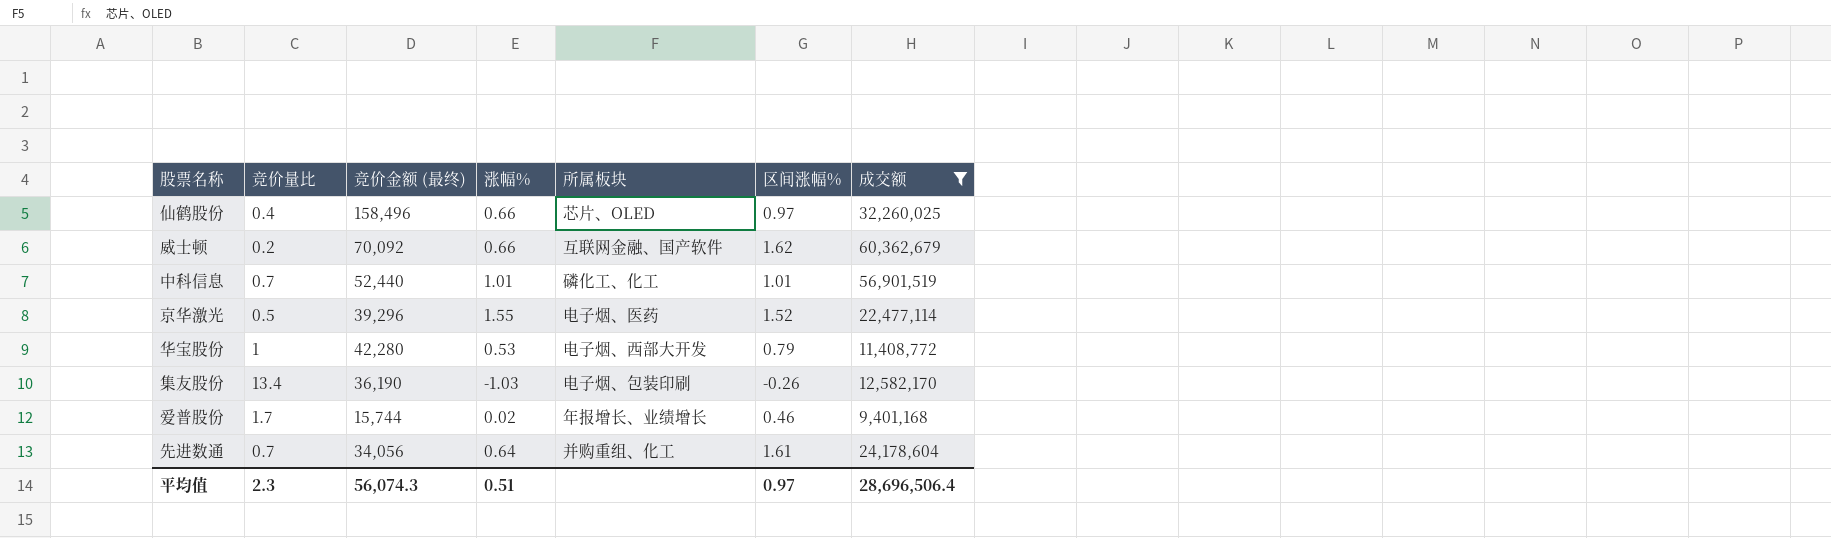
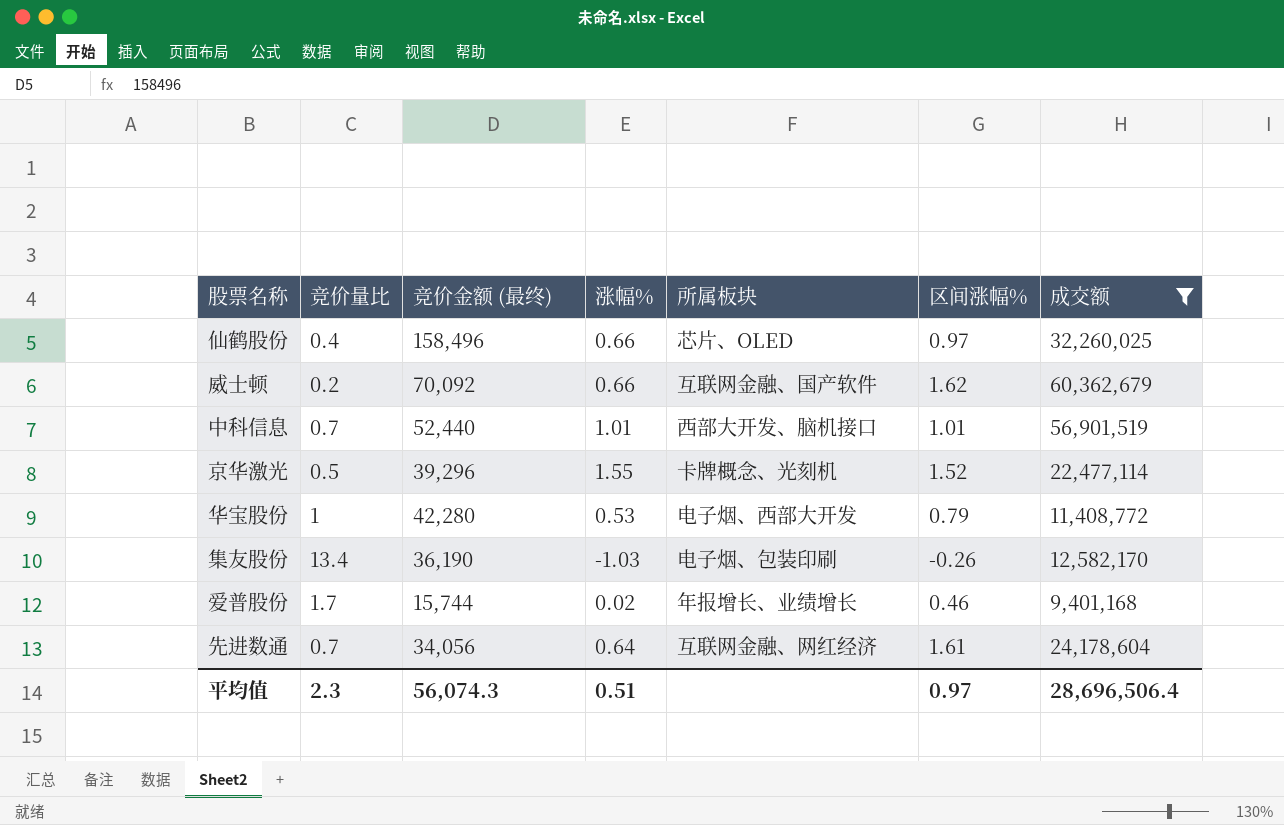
中科信息 | 所属板块: 磷化工、化工 -> 西部大开发、脑机接口
京华激光 | 所属板块: 电子烟、医药 -> 卡牌概念、光刻机
先进数通 | 所属板块: 并购重组、化工 -> 互联网金融、网红经济

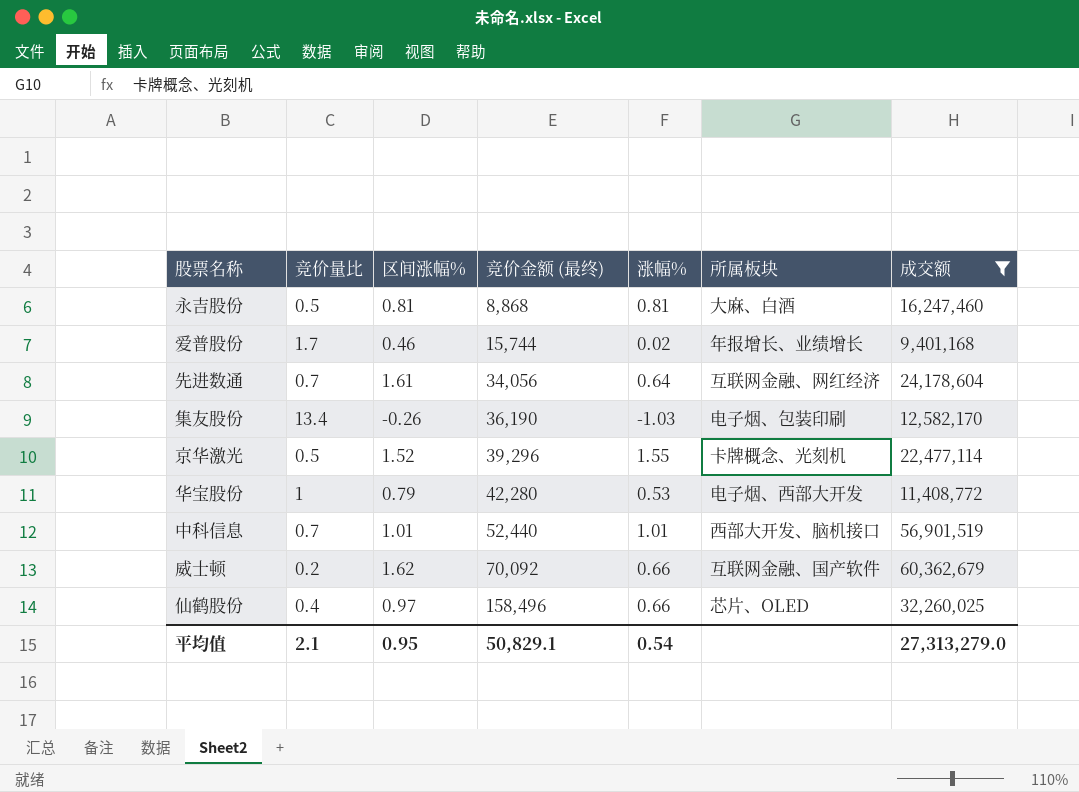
row order: none -> 竞价金额 (最终) ascending
column 区间涨幅% | position: 6 -> 3
row 永吉股份: none -> 0.5 | 0.81 | 8,868 | 0.81 | 大麻、白酒 | 16,247,460
平均值 | 竞价量比: 2.3 -> 2.1
平均值 | 区间涨幅%: 0.97 -> 0.95
平均值 | 竞价金额 (最终): 56,074.3 -> 50,829.1
平均值 | 涨幅%: 0.51 -> 0.54
平均值 | 成交额: 28,696,506.4 -> 27,313,279.0

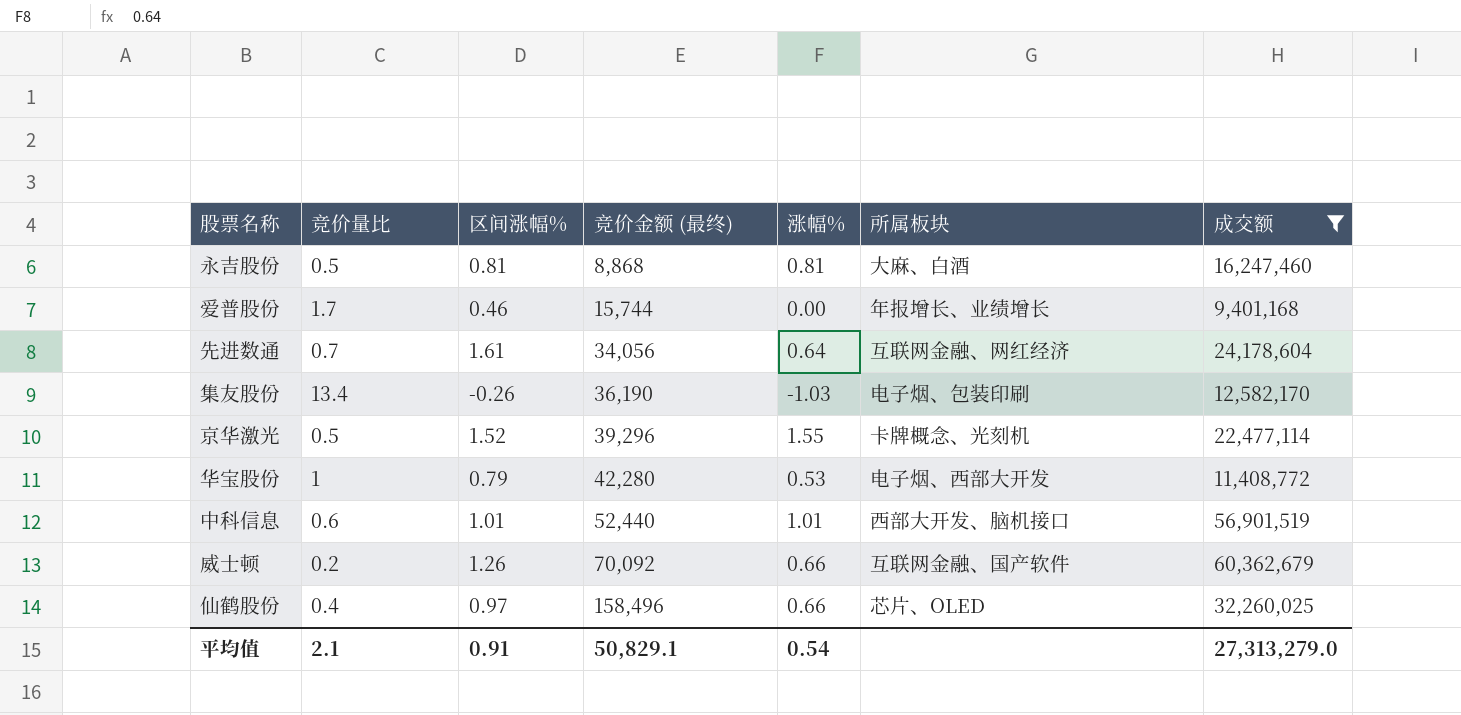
爱普股份 | 涨幅%: 0.02 -> 0.00
中科信息 | 竞价量比: 0.7 -> 0.6
威士顿 | 区间涨幅%: 1.62 -> 1.26
平均值 | 区间涨幅%: 0.95 -> 0.91

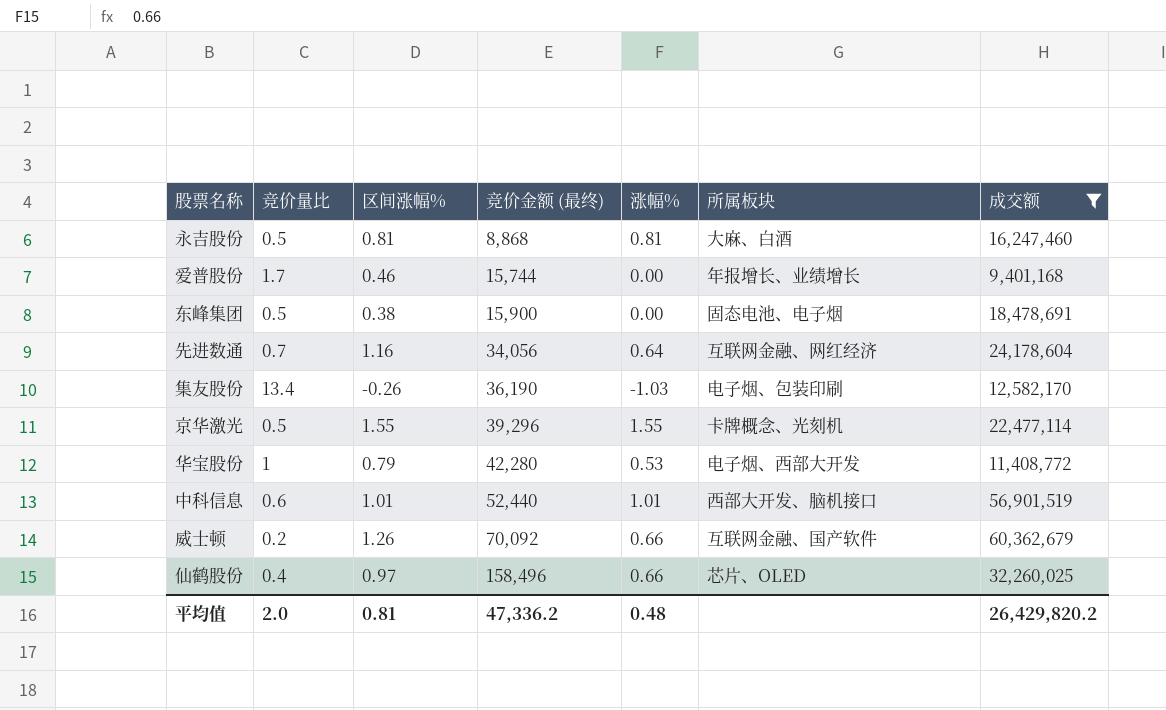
row 东峰集团: none -> 0.5 | 0.38 | 15,900 | 0.00 | 固态电池、电子烟 | 18,478,691
先进数通 | 区间涨幅%: 1.61 -> 1.16
京华激光 | 区间涨幅%: 1.52 -> 1.55
平均值 | 竞价量比: 2.1 -> 2.0
平均值 | 区间涨幅%: 0.91 -> 0.81
平均值 | 竞价金额 (最终): 50,829.1 -> 47,336.2
平均值 | 涨幅%: 0.54 -> 0.48
平均值 | 成交额: 27,313,279.0 -> 26,429,820.2

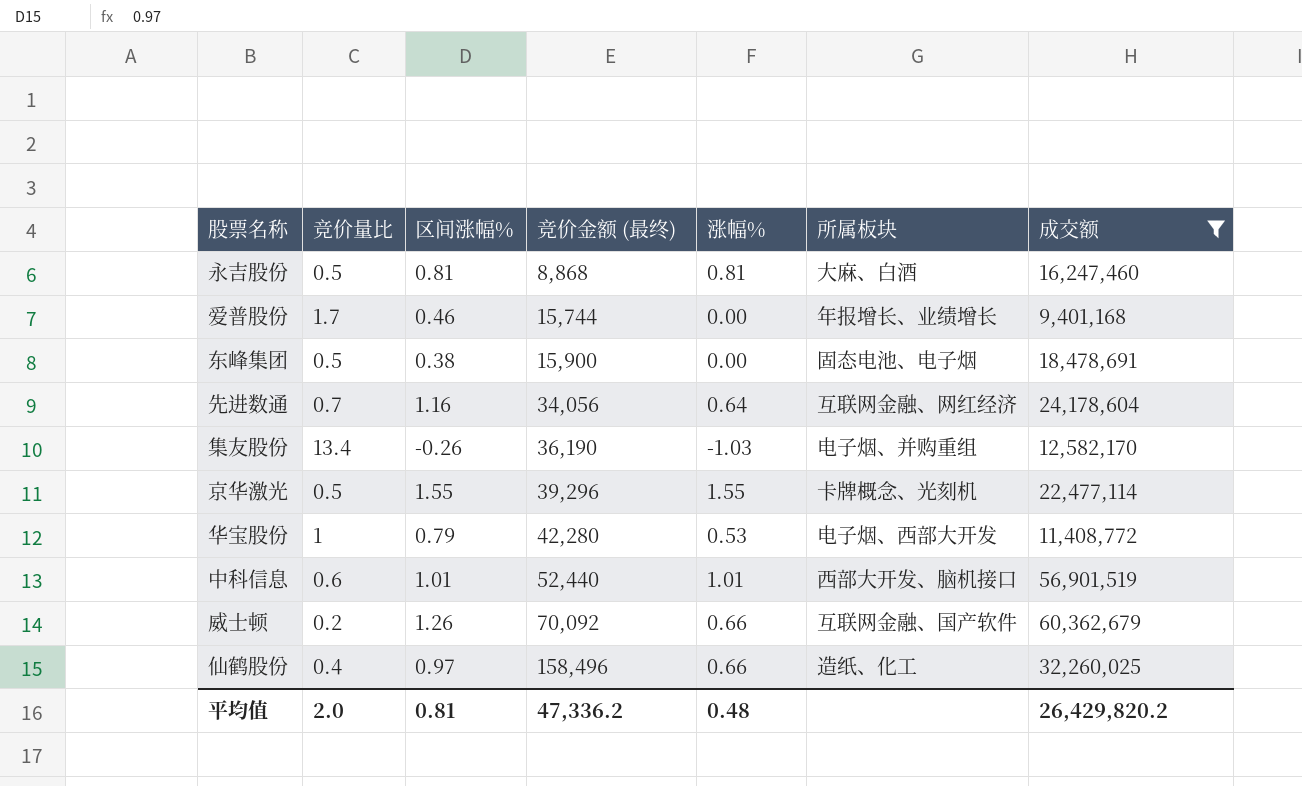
集友股份 | 所属板块: 电子烟、包装印刷 -> 电子烟、并购重组
仙鹤股份 | 所属板块: 芯片、OLED -> 造纸、化工

